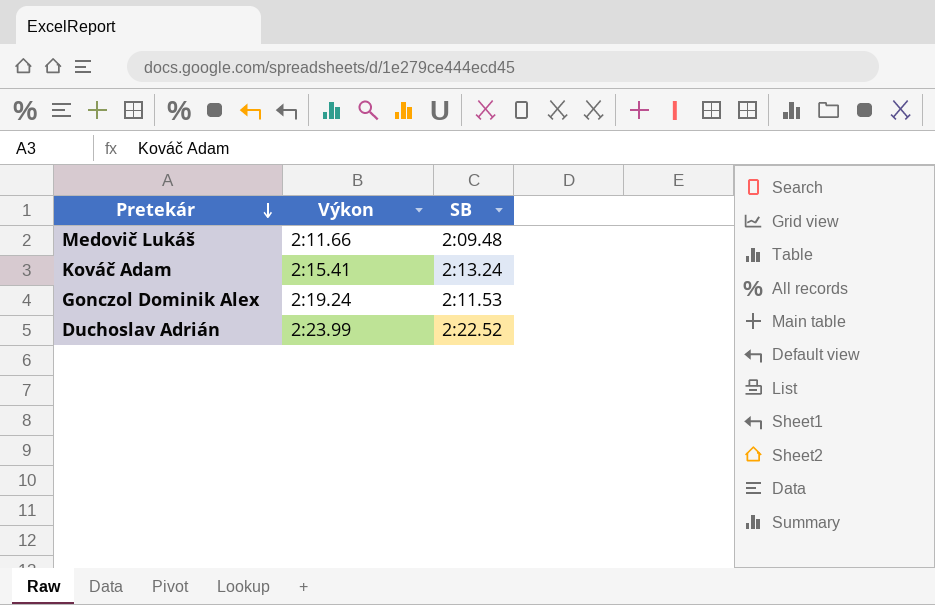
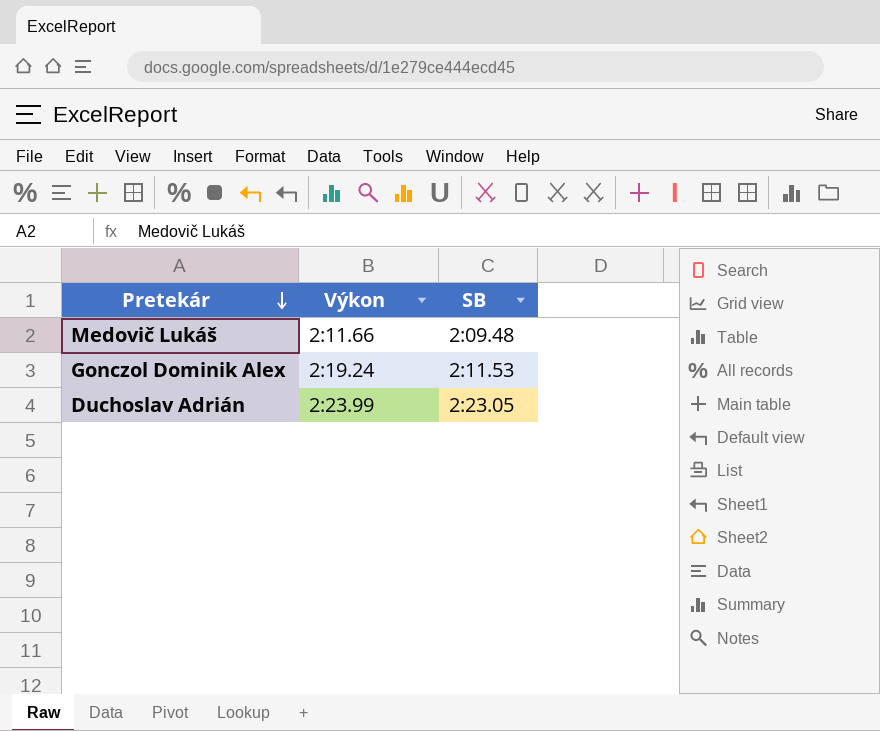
row Kováč Adam: 2:15.41 | 2:13.24 -> none
Duchoslav Adrián | SB: 2:22.52 -> 2:23.05

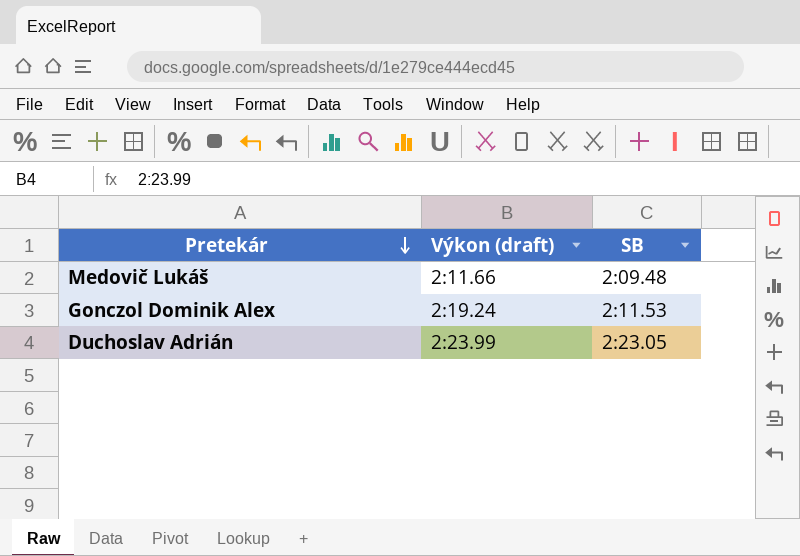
column name: Výkon -> Výkon (draft)

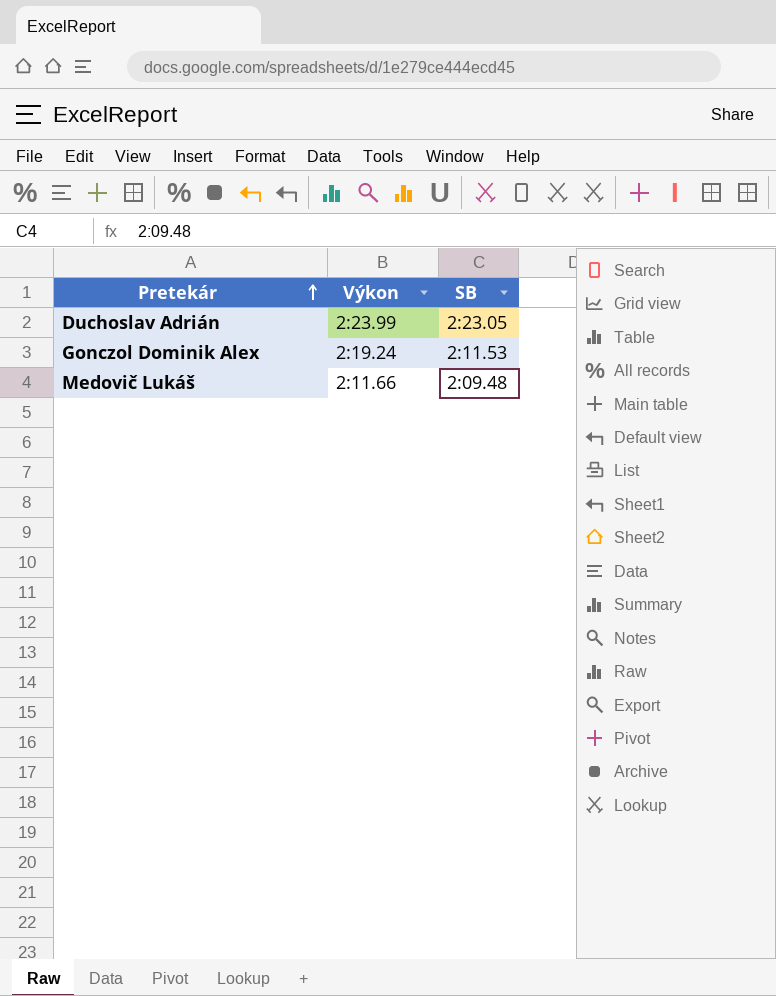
row order: Pretekár descending -> Pretekár ascending
column name: Výkon (draft) -> Výkon

